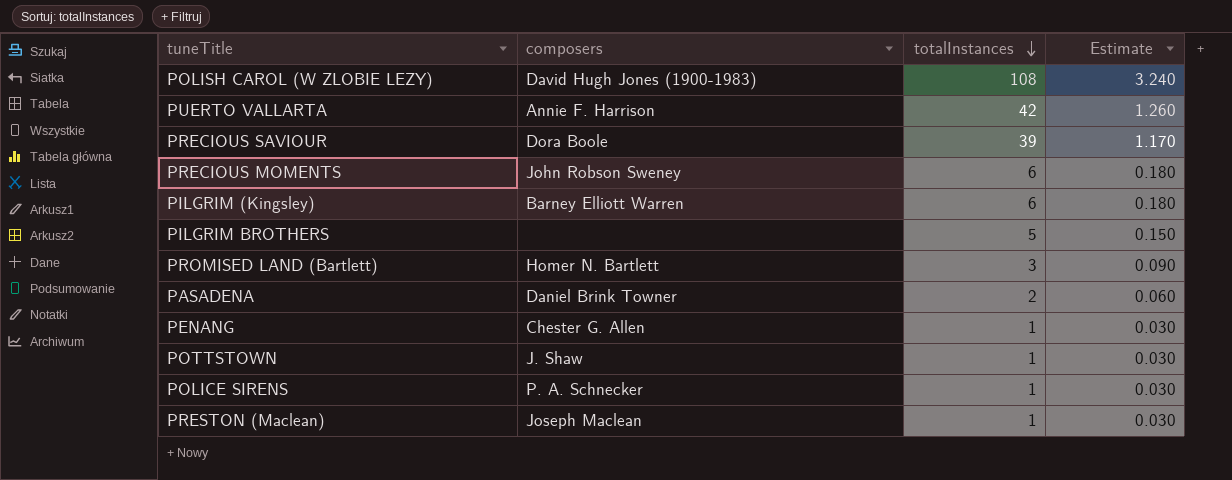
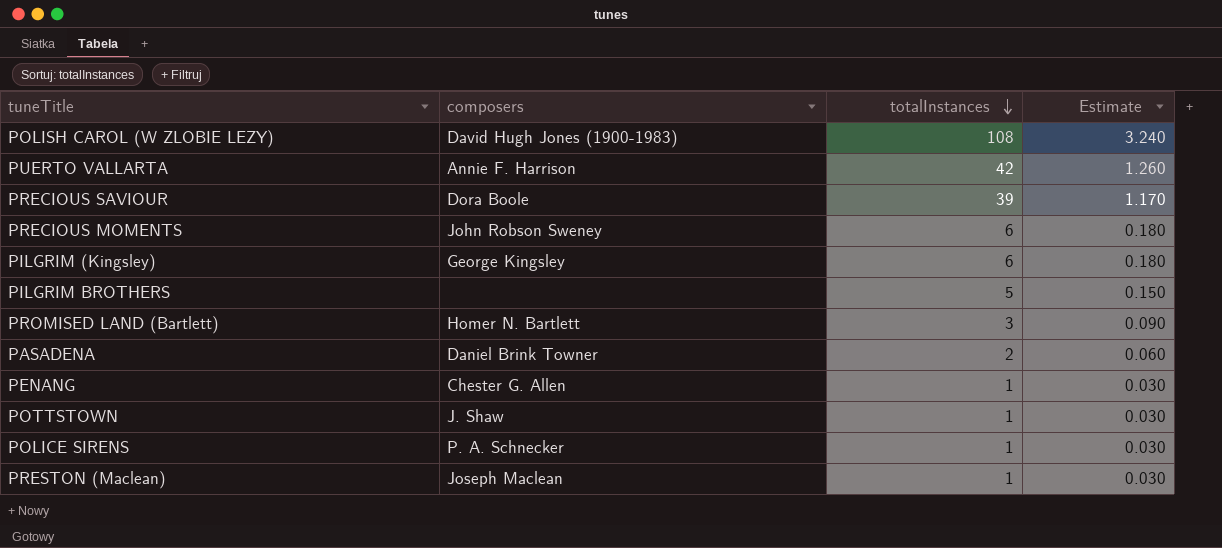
PILGRIM (Kingsley) | composers: Barney Elliott Warren -> George Kingsley

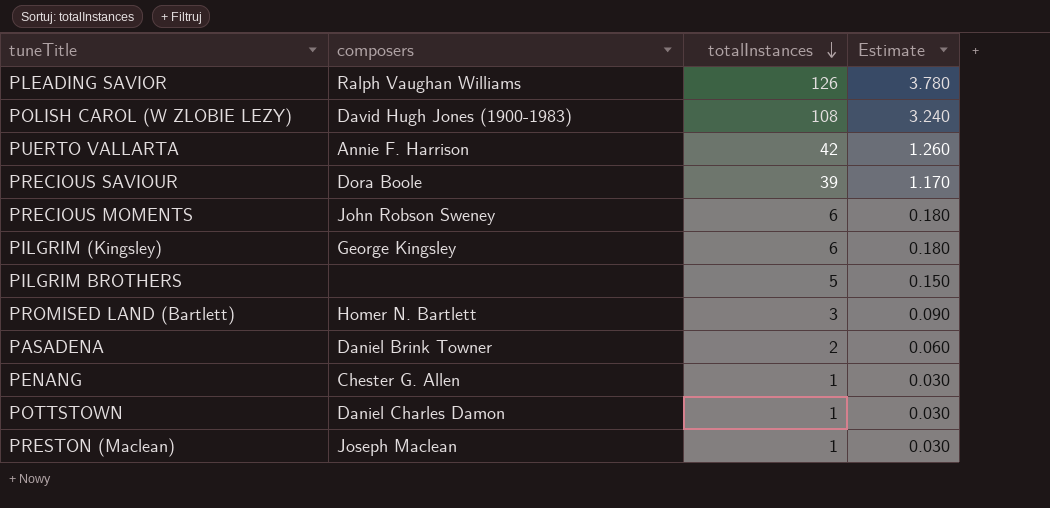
row POLICE SIRENS: P. A. Schnecker | 1 | 0.030 -> none
row PLEADING SAVIOR: none -> Ralph Vaughan Williams | 126 | 3.780
POTTSTOWN | composers: J. Shaw -> Daniel Charles Damon

